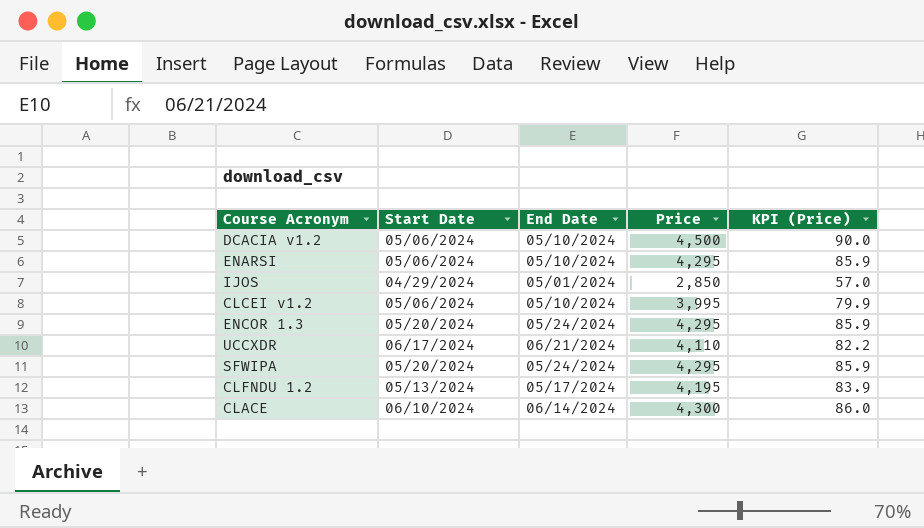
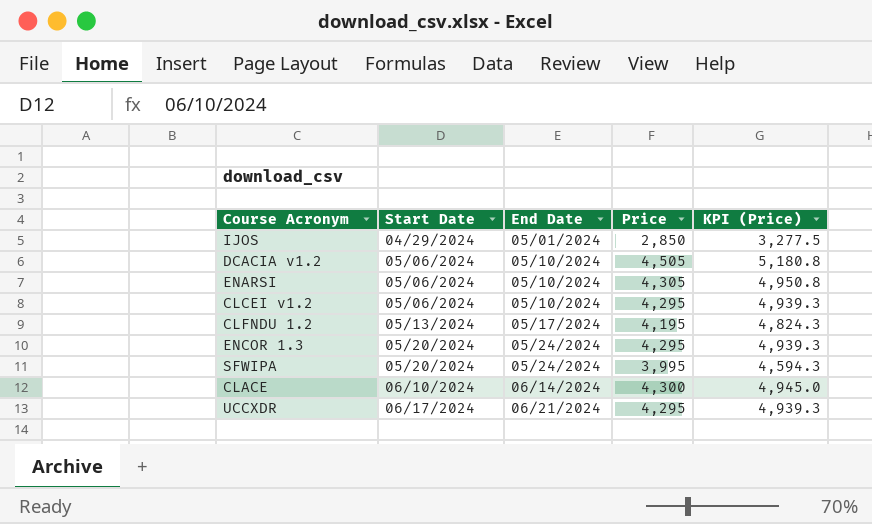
row order: none -> Start Date ascending
column KPI (Price) | formula: [Price] * 0.02 -> [Price] * 1.15
DCACIA v1.2 | Price: 4,500 -> 4,505
ENARSI | Price: 4,295 -> 4,305
CLCEI v1.2 | Price: 3,995 -> 4,295
SFWIPA | Price: 4,295 -> 3,995
UCCXDR | Price: 4,110 -> 4,295

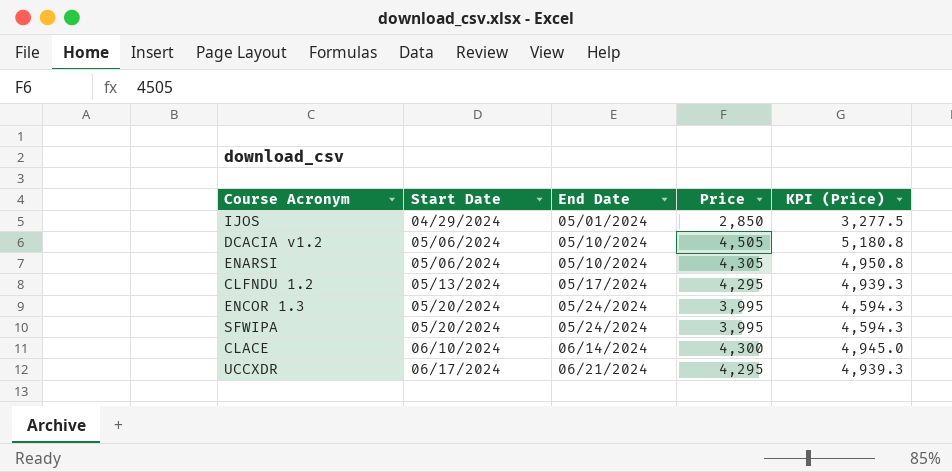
row CLCEI v1.2: 05/06/2024 | 05/10/2024 | 4,295 | 4,939.3 -> none
CLFNDU 1.2 | Price: 4,195 -> 4,295
CLFNDU 1.2 | KPI (Price): 4,824.3 -> 4,939.3
ENCOR 1.3 | Price: 4,295 -> 3,995
ENCOR 1.3 | KPI (Price): 4,939.3 -> 4,594.3

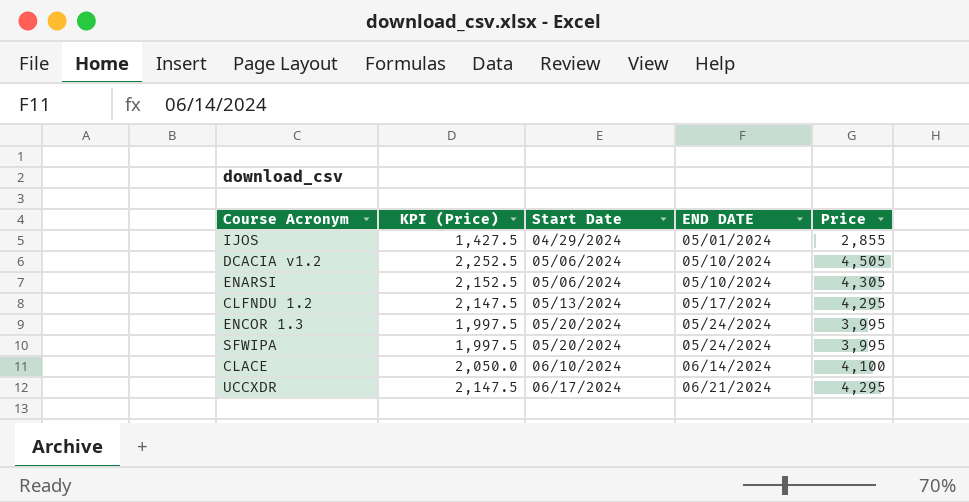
column KPI (Price) | formula: [Price] * 1.15 -> [Price] * 0.5
column KPI (Price) | position: 5 -> 2
column name: End Date -> END DATE
IJOS | Price: 2,850 -> 2,855
CLACE | Price: 4,300 -> 4,100

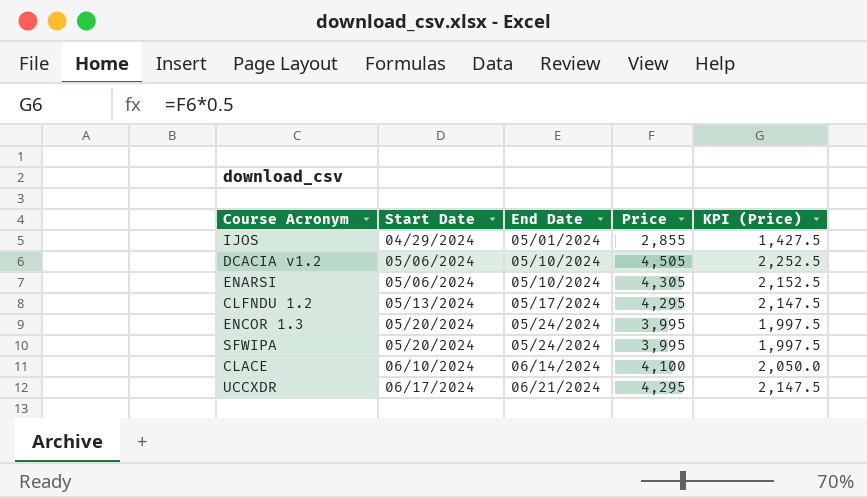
column name: END DATE -> End Date
column KPI (Price) | position: 2 -> 5

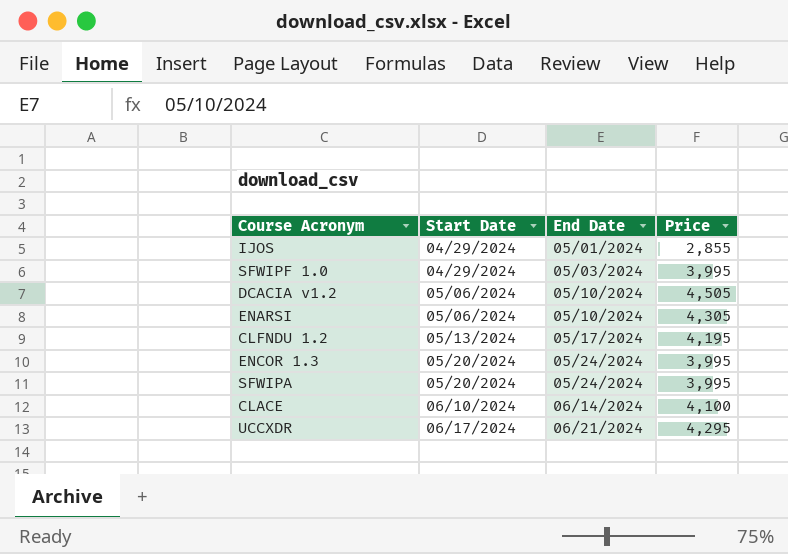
column KPI (Price) | formula: [Price] * 0.5 -> none
row SFWIPF 1.0: none -> 04/29/2024 | 05/03/2024 | 3,995
CLFNDU 1.2 | Price: 4,295 -> 4,195

